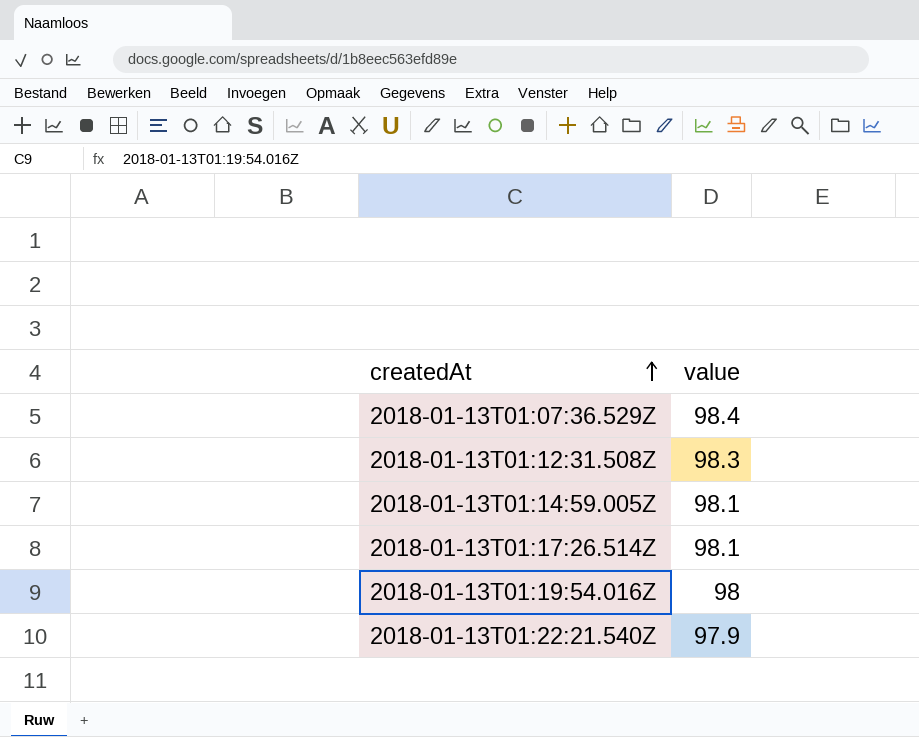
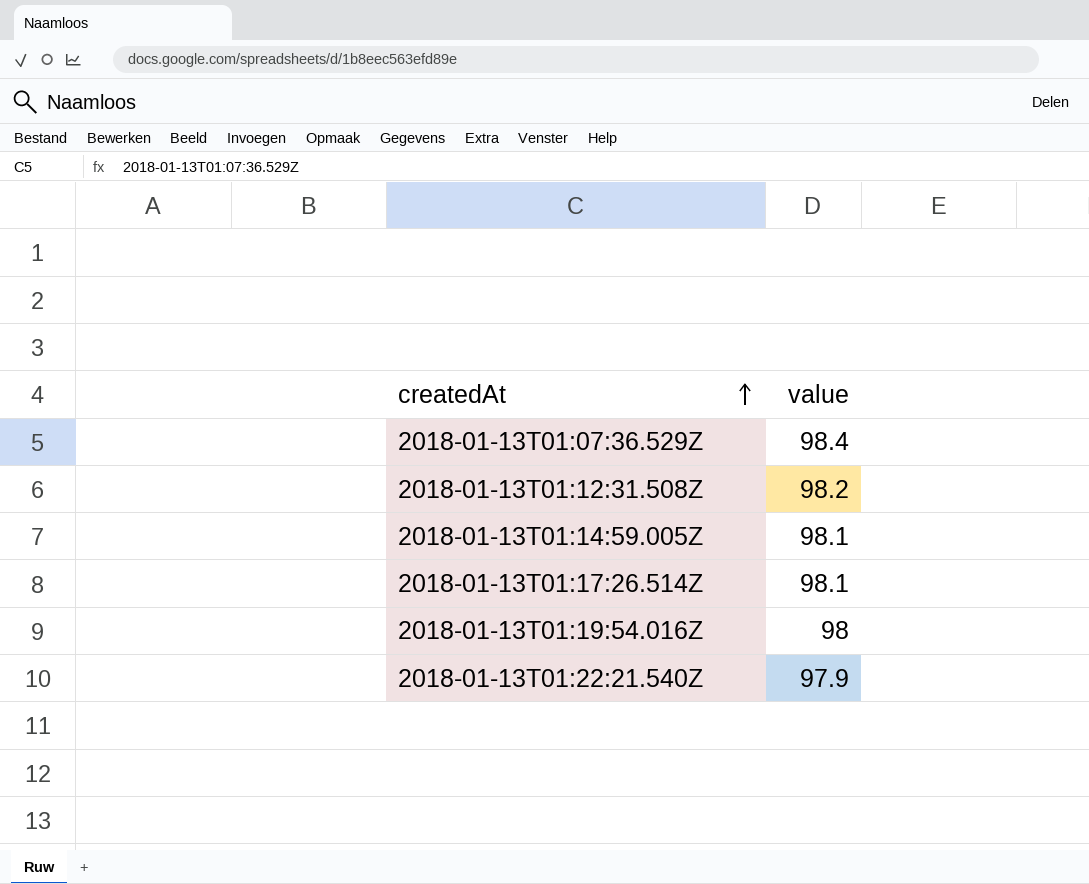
2018-01-13T01:12:31.508Z | value: 98.3 -> 98.2

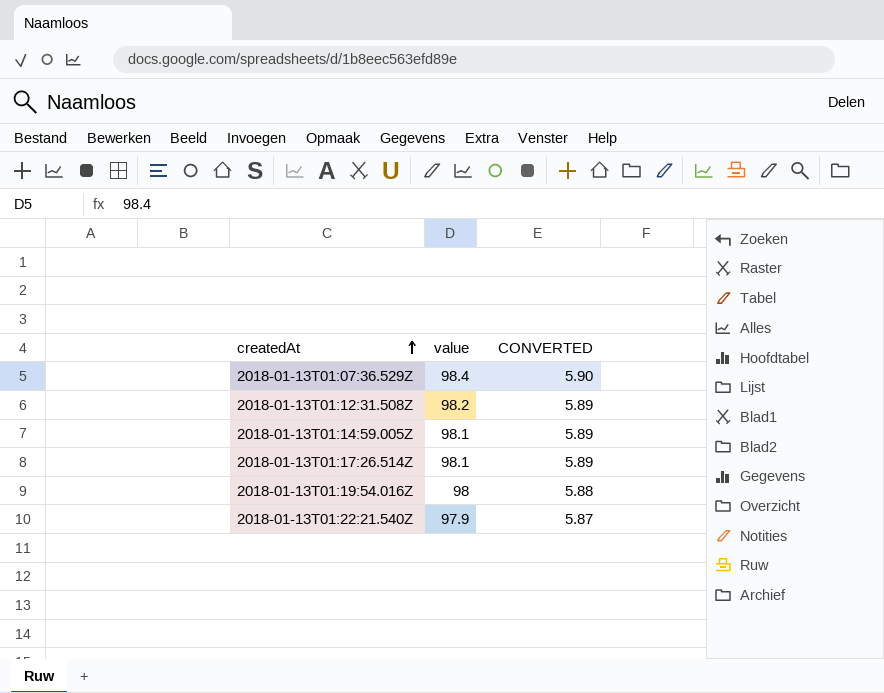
column CONVERTED | formula: none -> [value] * 0.06

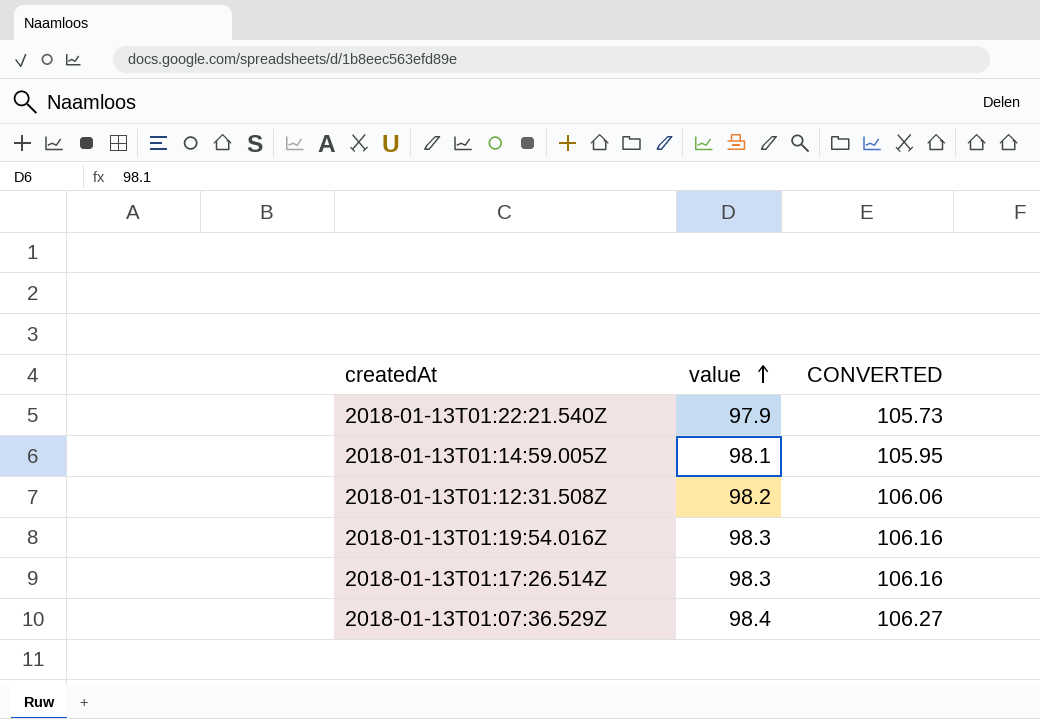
row order: createdAt ascending -> value ascending
column CONVERTED | formula: [value] * 0.06 -> [value] * 1.08
2018-01-13T01:19:54.016Z | value: 98 -> 98.3
2018-01-13T01:17:26.514Z | value: 98.1 -> 98.3

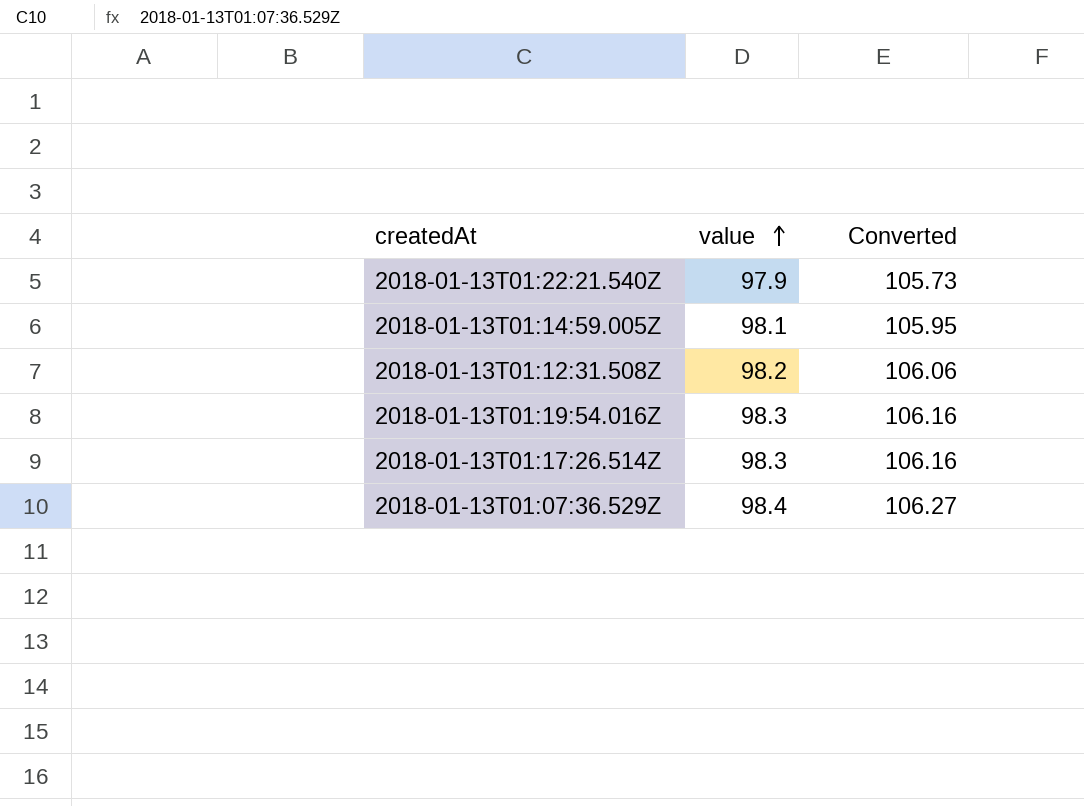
column name: CONVERTED -> Converted

